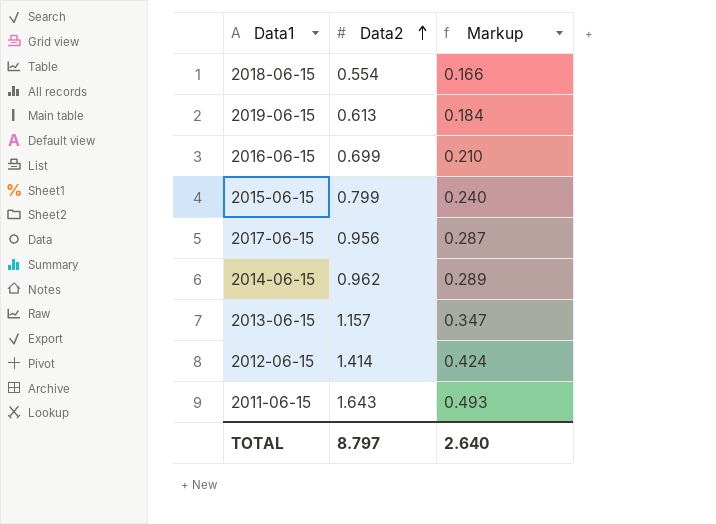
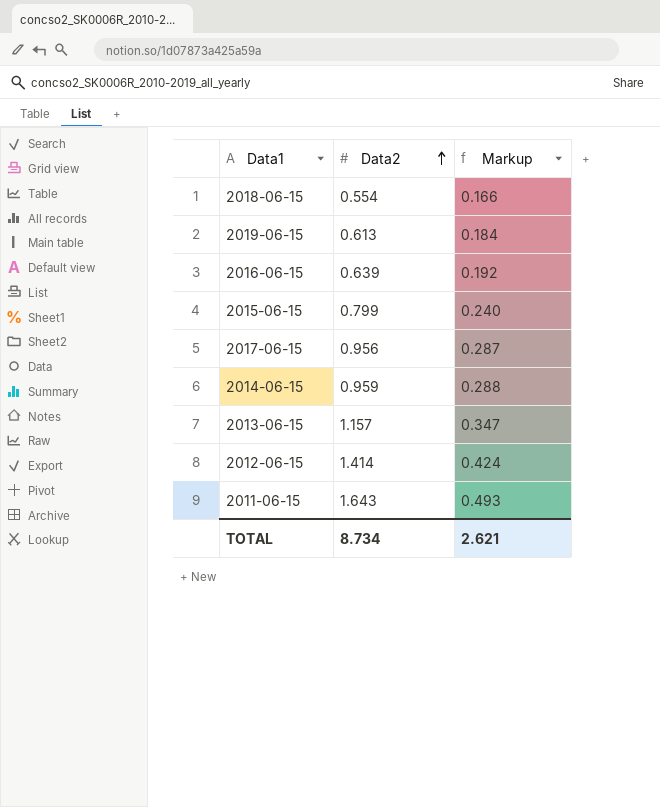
2016-06-15 | Data2: 0.699 -> 0.639
2016-06-15 | Markup: 0.210 -> 0.192
2014-06-15 | Data2: 0.962 -> 0.959
2014-06-15 | Markup: 0.289 -> 0.288
TOTAL | Data2: 8.797 -> 8.734
TOTAL | Markup: 2.640 -> 2.621

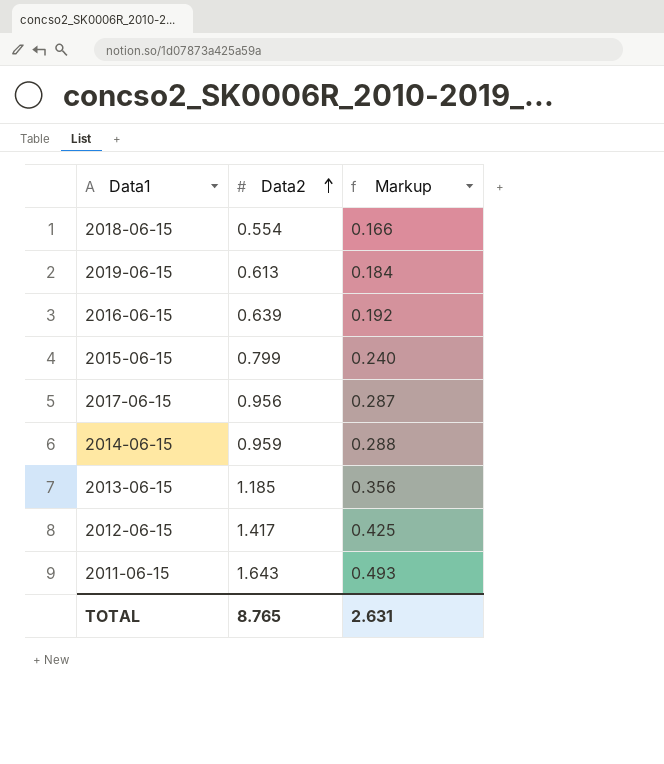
2013-06-15 | Data2: 1.157 -> 1.185
2013-06-15 | Markup: 0.347 -> 0.356
2012-06-15 | Data2: 1.414 -> 1.417
2012-06-15 | Markup: 0.424 -> 0.425
TOTAL | Data2: 8.734 -> 8.765
TOTAL | Markup: 2.621 -> 2.631

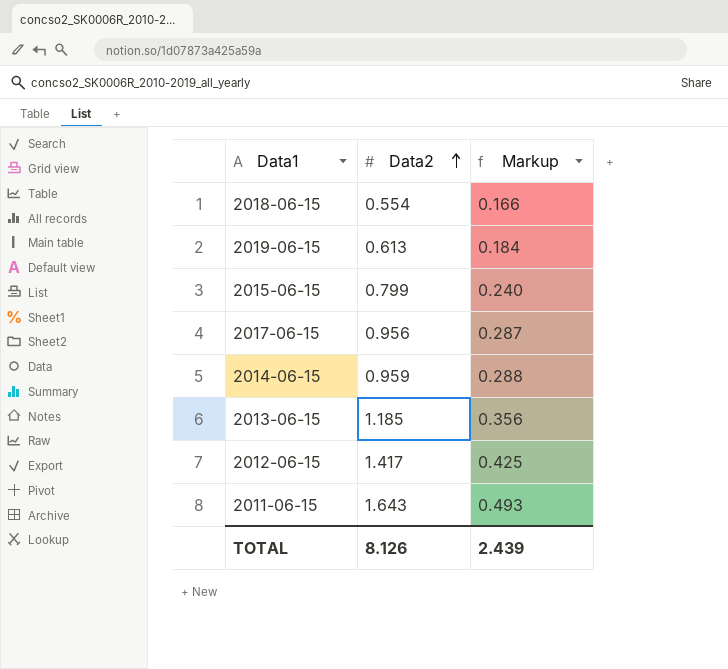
row 2016-06-15: 0.639 | 0.192 -> none
TOTAL | Data2: 8.765 -> 8.126
TOTAL | Markup: 2.631 -> 2.439

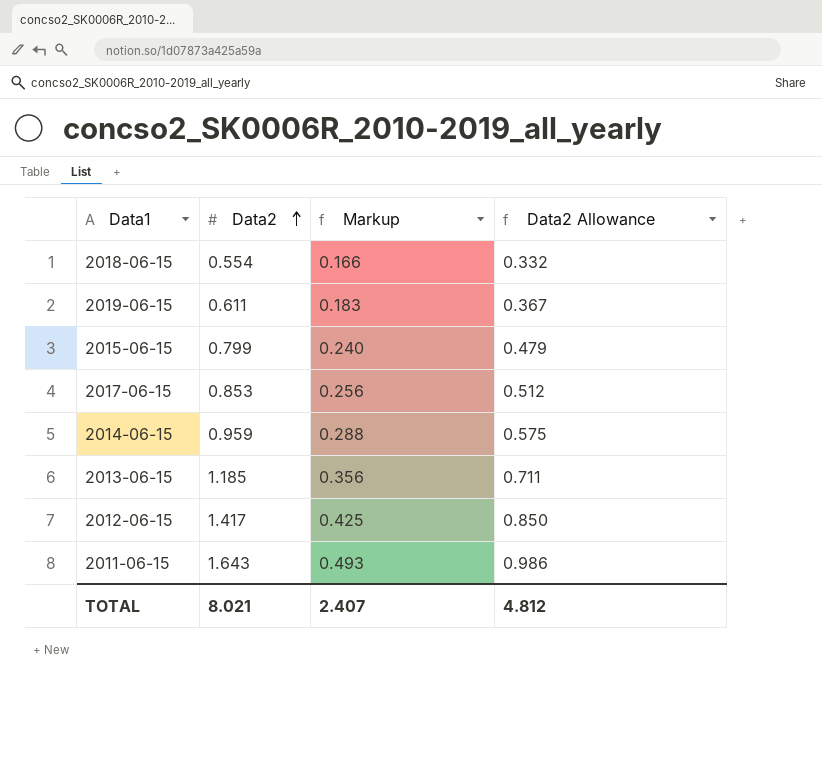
column Data2 Allowance | formula: none -> [Data2] * 0.6
2019-06-15 | Data2: 0.613 -> 0.611
2019-06-15 | Markup: 0.184 -> 0.183
2017-06-15 | Data2: 0.956 -> 0.853
2017-06-15 | Markup: 0.287 -> 0.256
TOTAL | Data2: 8.126 -> 8.021
TOTAL | Markup: 2.439 -> 2.407

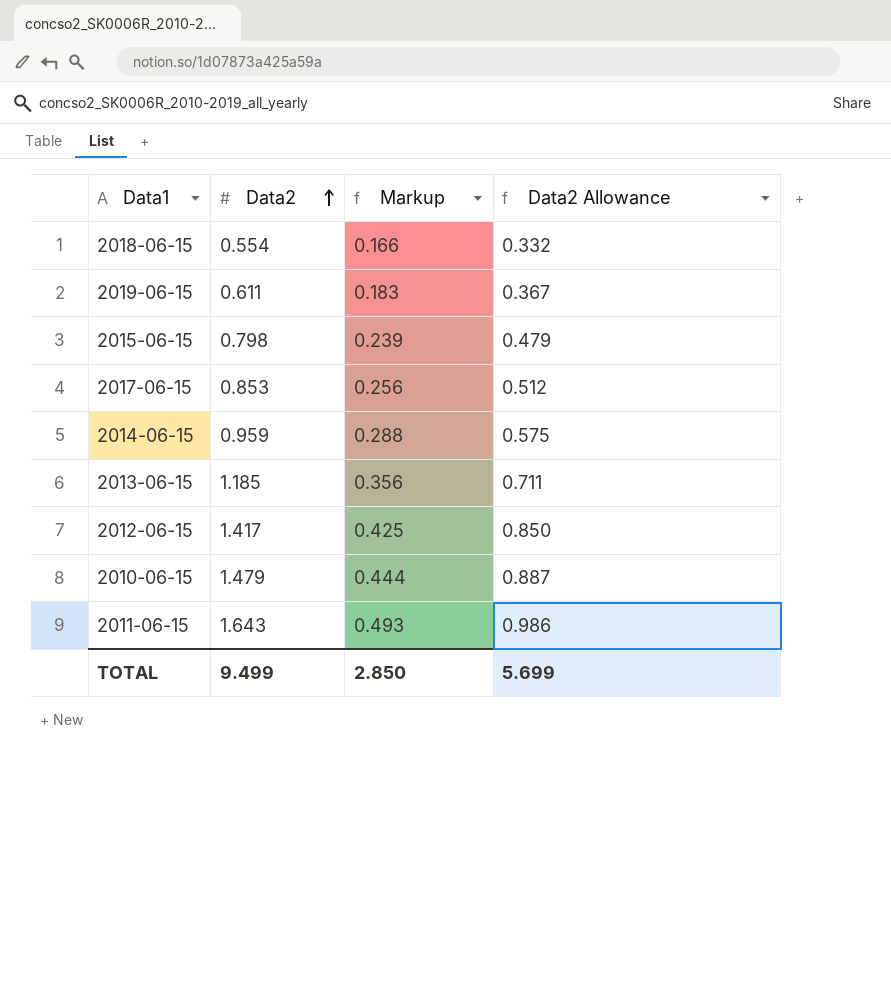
2015-06-15 | Data2: 0.799 -> 0.798
2015-06-15 | Markup: 0.240 -> 0.239
row 2010-06-15: none -> 1.479 | 0.444 | 0.887
TOTAL | Data2: 8.021 -> 9.499
TOTAL | Markup: 2.407 -> 2.850
TOTAL | Data2 Allowance: 4.812 -> 5.699

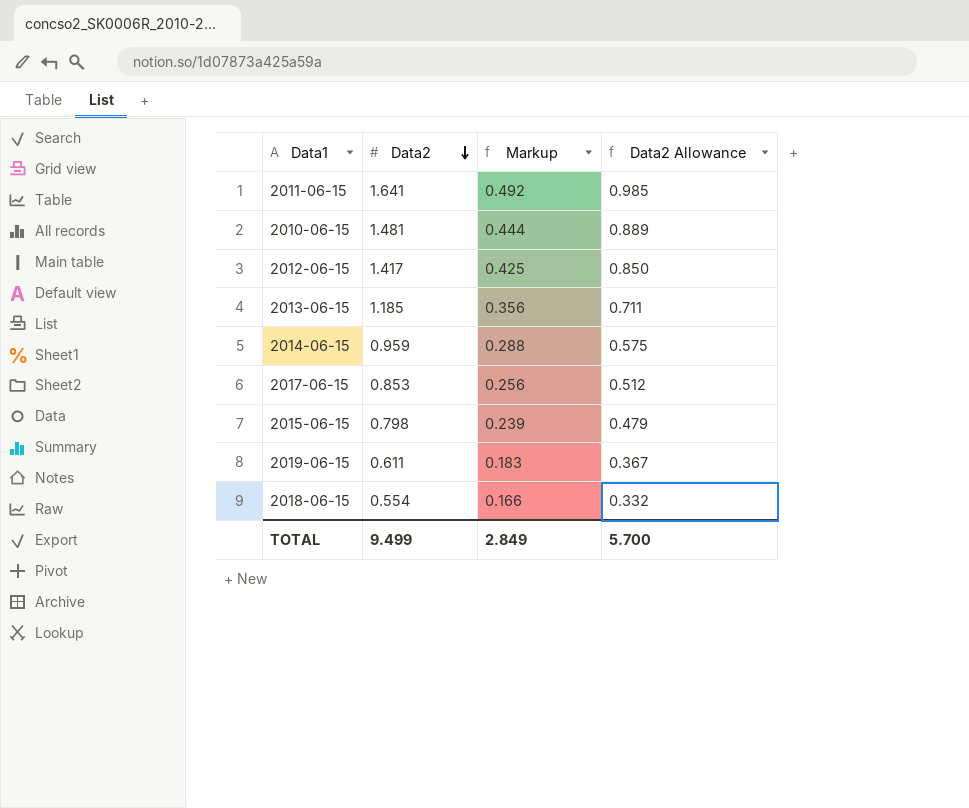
row order: Data2 ascending -> Data2 descending
2011-06-15 | Data2: 1.643 -> 1.641
2011-06-15 | Markup: 0.493 -> 0.492
2011-06-15 | Data2 Allowance: 0.986 -> 0.985
2010-06-15 | Data2: 1.479 -> 1.481
2010-06-15 | Data2 Allowance: 0.887 -> 0.889
TOTAL | Markup: 2.850 -> 2.849
TOTAL | Data2 Allowance: 5.699 -> 5.700

